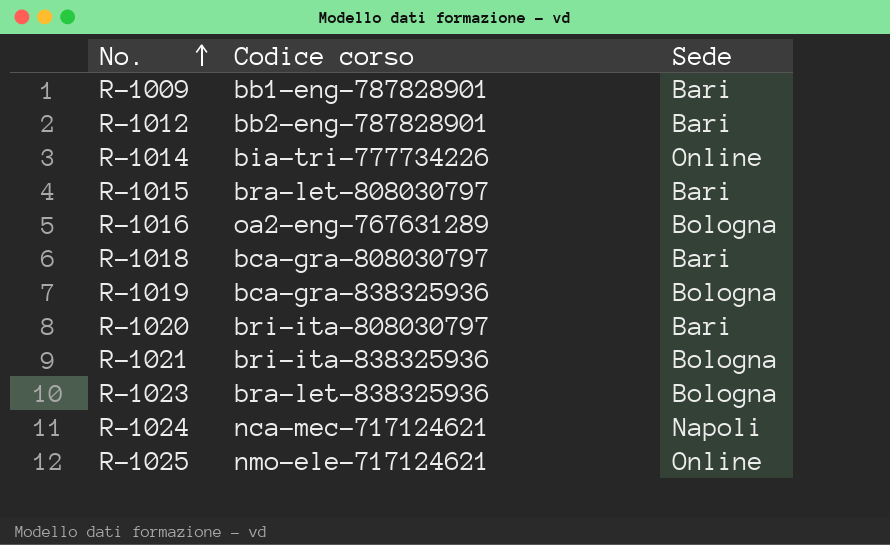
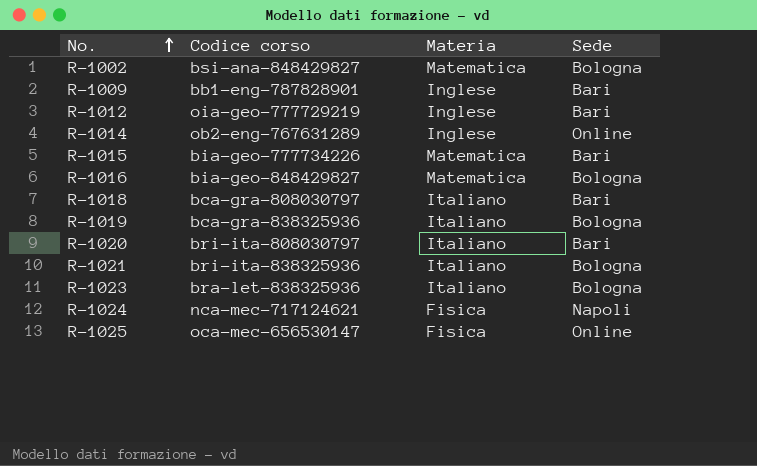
column Materia | position: none -> 3
row R-1002: none -> bsi-ana-848429827 | Matematica | Bologna
R-1012 | Codice corso: bb2-eng-787828901 -> oia-geo-777729219
R-1014 | Codice corso: bia-tri-777734226 -> ob2-eng-767631289
R-1015 | Codice corso: bra-let-808030797 -> bia-geo-777734226
R-1016 | Codice corso: oa2-eng-767631289 -> bia-geo-848429827
R-1025 | Codice corso: nmo-ele-717124621 -> oca-mec-656530147

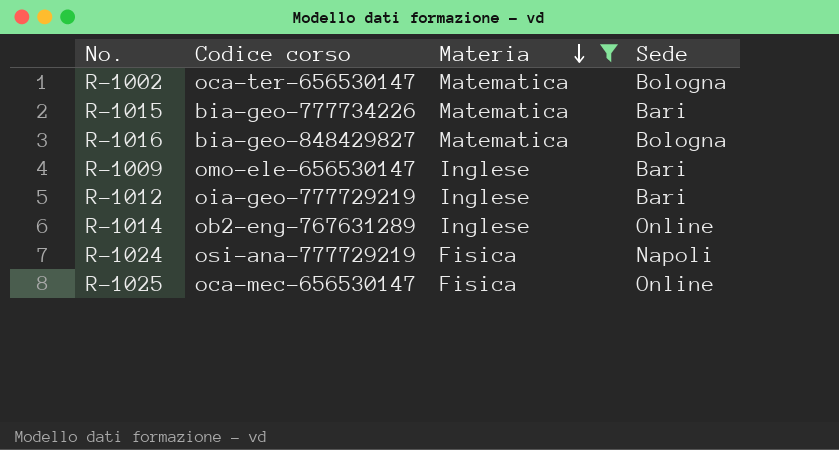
filter: none -> Materia != Italiano
row order: No. ascending -> Materia descending
R-1002 | Codice corso: bsi-ana-848429827 -> oca-ter-656530147
R-1009 | Codice corso: bb1-eng-787828901 -> omo-ele-656530147
R-1024 | Codice corso: nca-mec-717124621 -> osi-ana-777729219

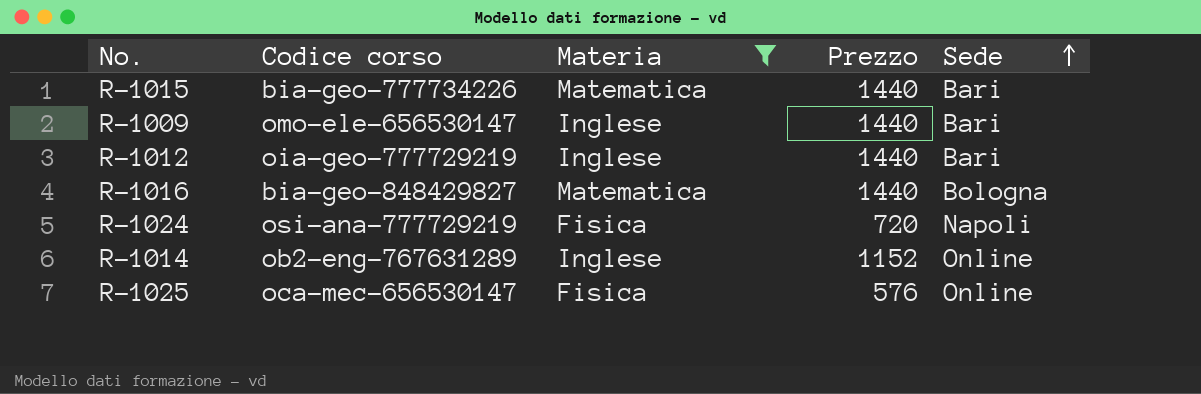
row order: Materia descending -> Sede ascending
column Prezzo | position: none -> 4
row R-1002: oca-ter-656530147 | Matematica | Bologna -> none

